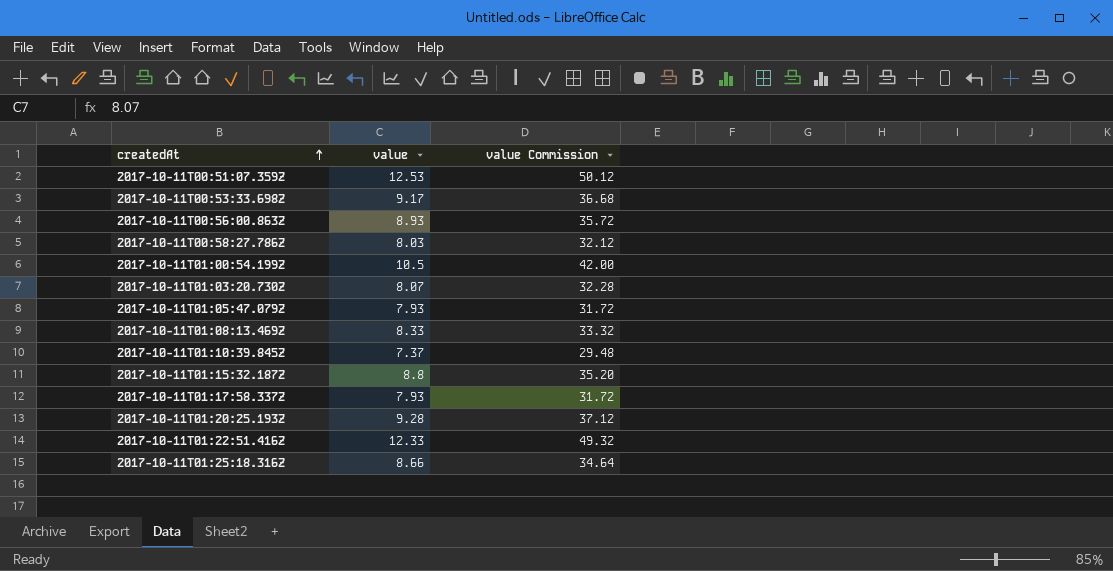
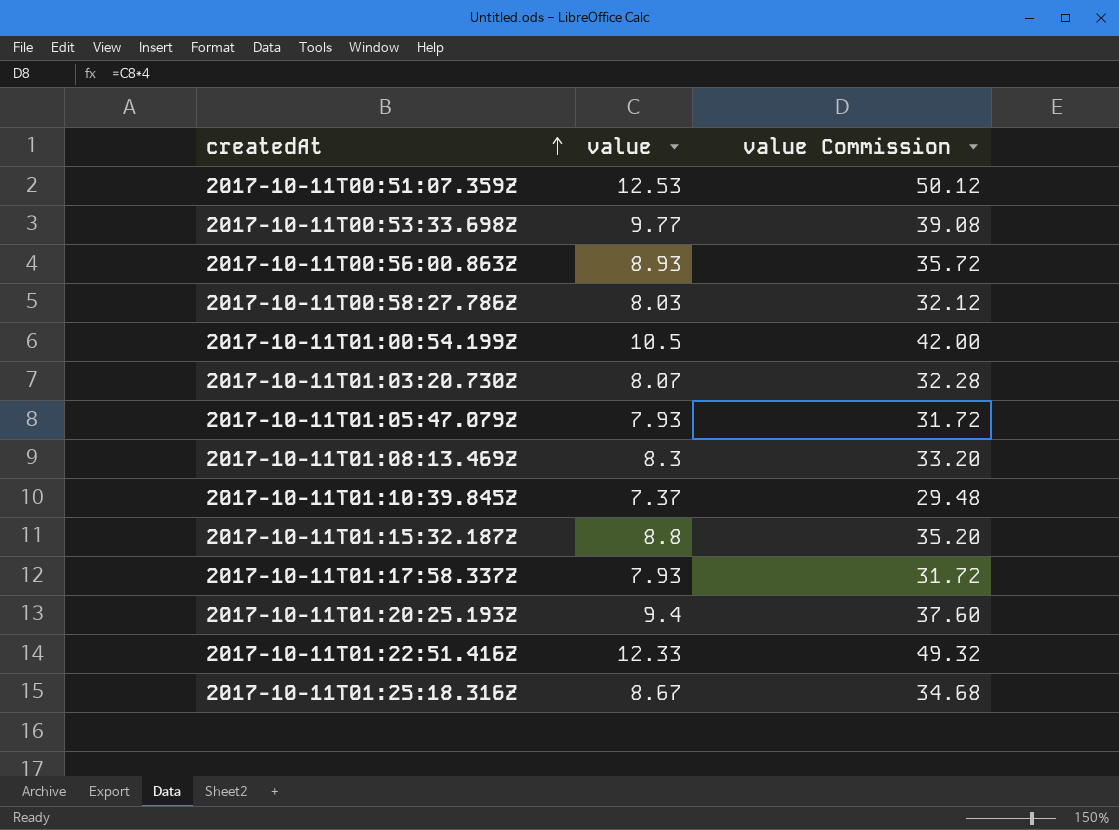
2017-10-11T00:53:33.698Z | value: 9.17 -> 9.77
2017-10-11T00:53:33.698Z | value Commission: 36.68 -> 39.08
2017-10-11T01:08:13.469Z | value: 8.33 -> 8.3
2017-10-11T01:08:13.469Z | value Commission: 33.32 -> 33.20
2017-10-11T01:20:25.193Z | value: 9.28 -> 9.4
2017-10-11T01:20:25.193Z | value Commission: 37.12 -> 37.60
2017-10-11T01:25:18.316Z | value: 8.66 -> 8.67
2017-10-11T01:25:18.316Z | value Commission: 34.64 -> 34.68

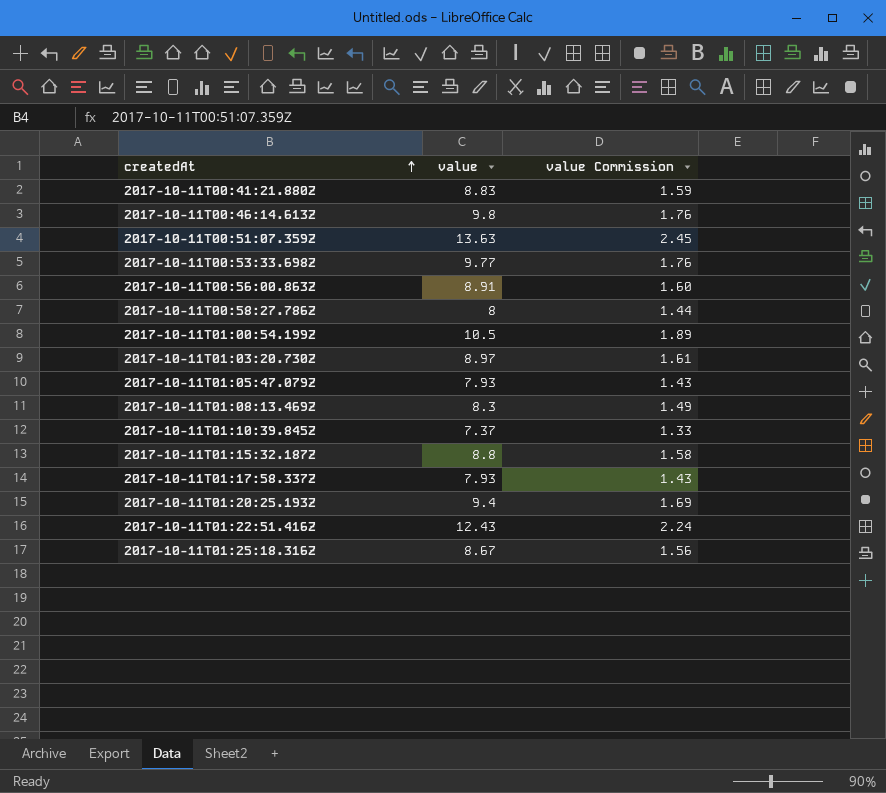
column value Commission | formula: [value] * 4 -> [value] * 0.18
row 2017-10-11T00:41:21.880Z: none -> 8.83 | 1.59
row 2017-10-11T00:46:14.613Z: none -> 9.8 | 1.76
2017-10-11T00:51:07.359Z | value: 12.53 -> 13.63
2017-10-11T00:56:00.863Z | value: 8.93 -> 8.91
2017-10-11T00:58:27.786Z | value: 8.03 -> 8
2017-10-11T01:03:20.730Z | value: 8.07 -> 8.97
2017-10-11T01:22:51.416Z | value: 12.33 -> 12.43

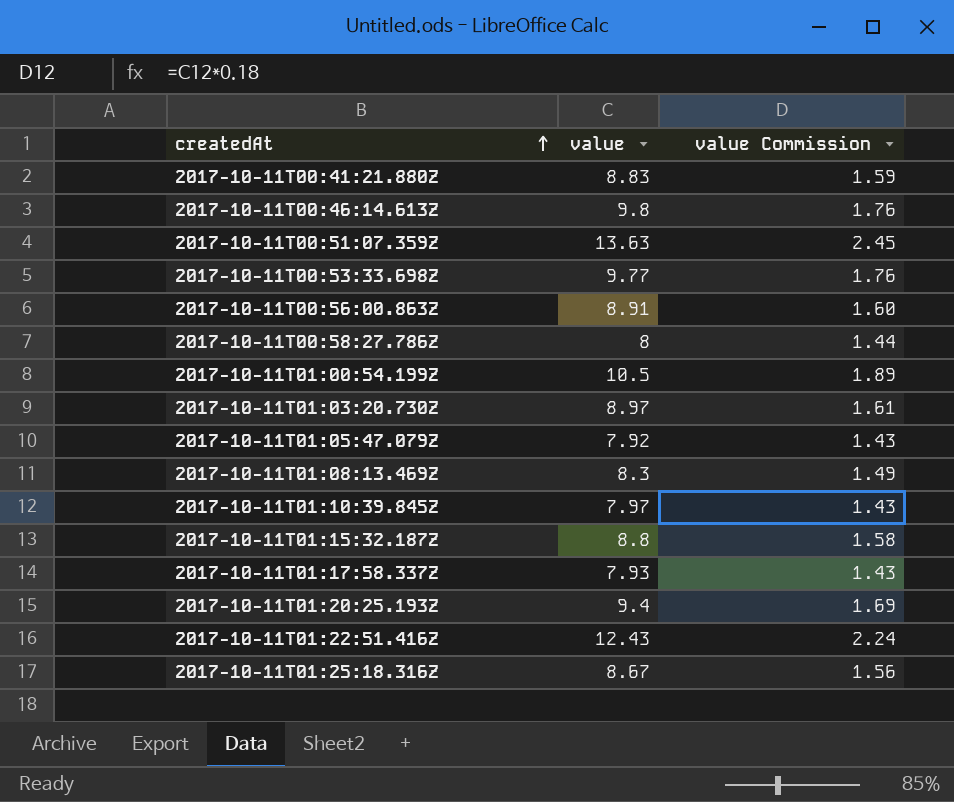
2017-10-11T01:05:47.079Z | value: 7.93 -> 7.92
2017-10-11T01:10:39.845Z | value: 7.37 -> 7.97
2017-10-11T01:10:39.845Z | value Commission: 1.33 -> 1.43

